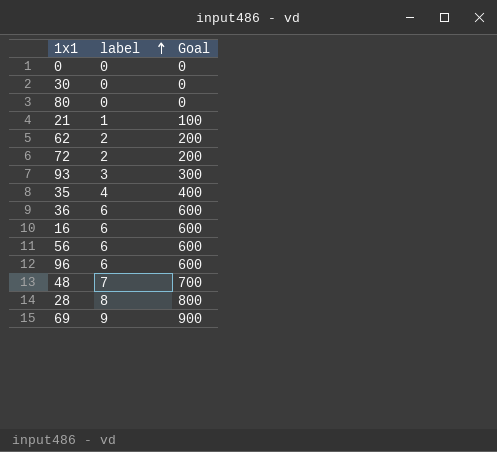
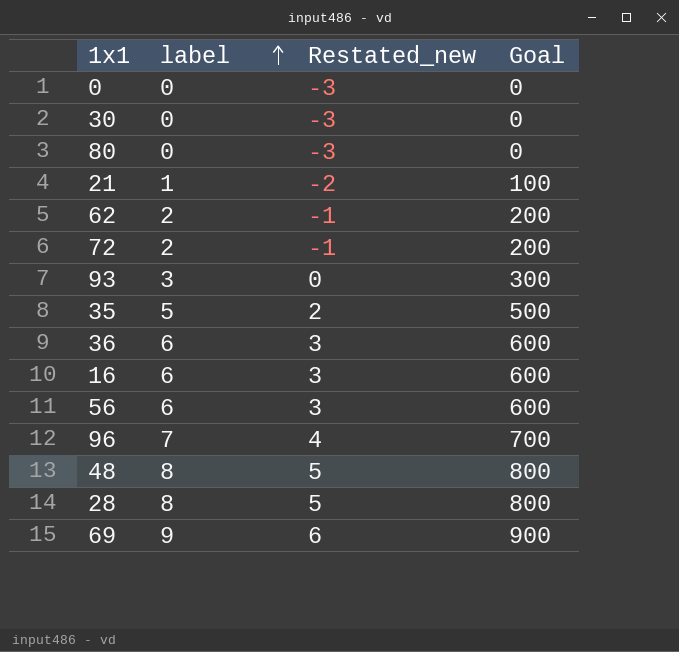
column Restated_new | formula: none -> [label] - 3
35 | label: 4 -> 5
35 | Goal: 400 -> 500
96 | label: 6 -> 7
96 | Goal: 600 -> 700
48 | label: 7 -> 8
48 | Goal: 700 -> 800

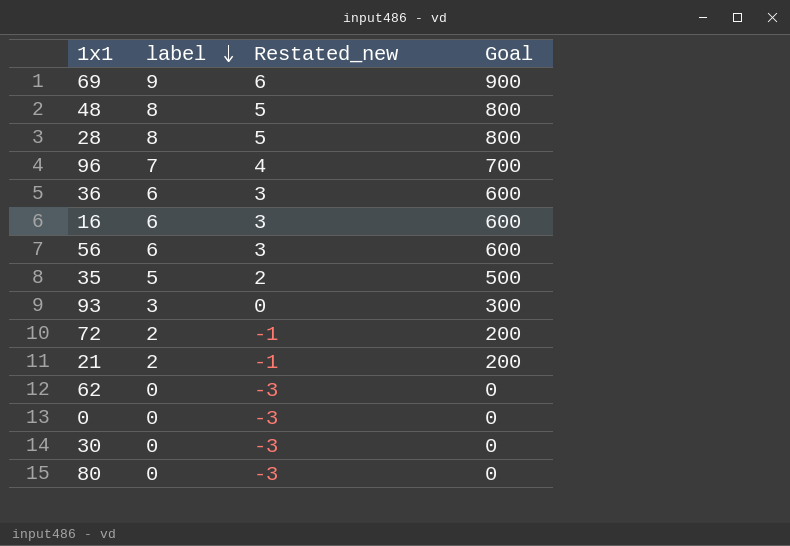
row order: label ascending -> label descending
21 | label: 1 -> 2
21 | Restated_new: -2 -> -1
21 | Goal: 100 -> 200
62 | label: 2 -> 0
62 | Restated_new: -1 -> -3
62 | Goal: 200 -> 0

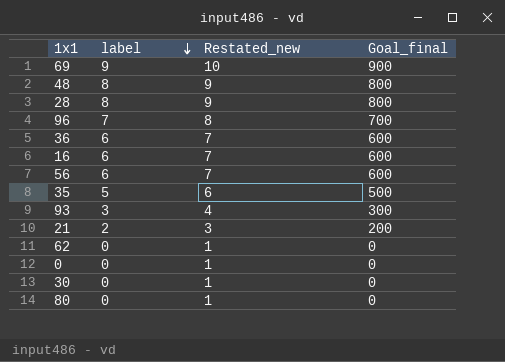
column Restated_new | formula: [label] - 3 -> [label] + 1
column name: Goal -> Goal_final
row 72: 2 | -1 | 200 -> none

